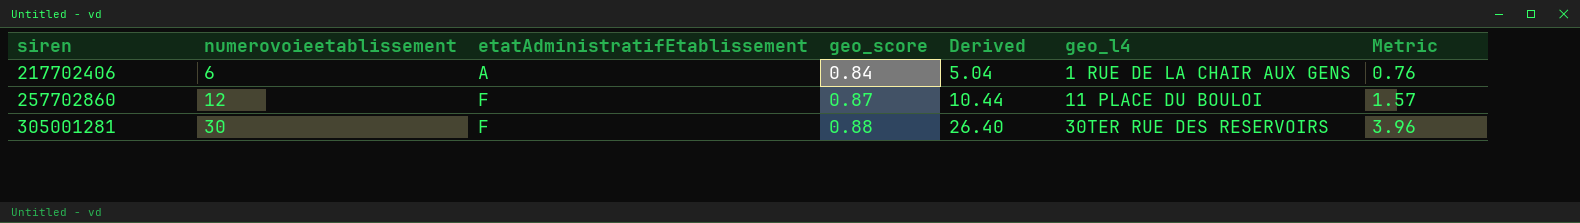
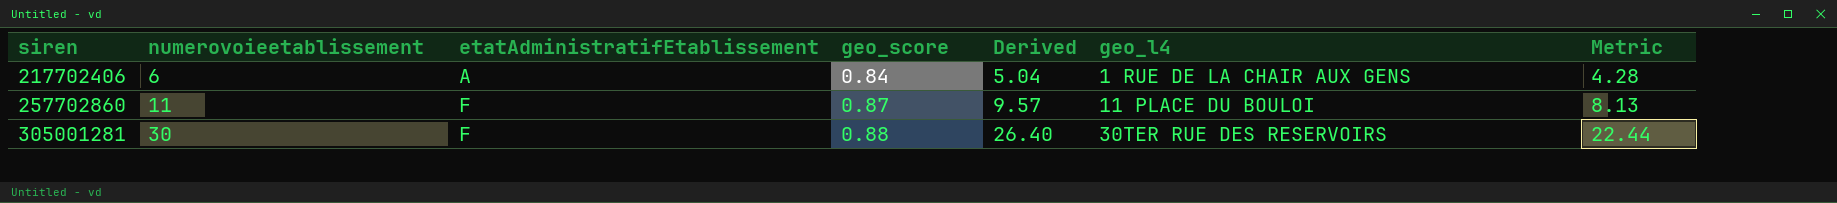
column Metric | formula: [Derived] * 0.15 -> [Derived] * 0.85
257702860 | numerovoieetablissement: 12 -> 11
257702860 | Derived: 10.44 -> 9.57

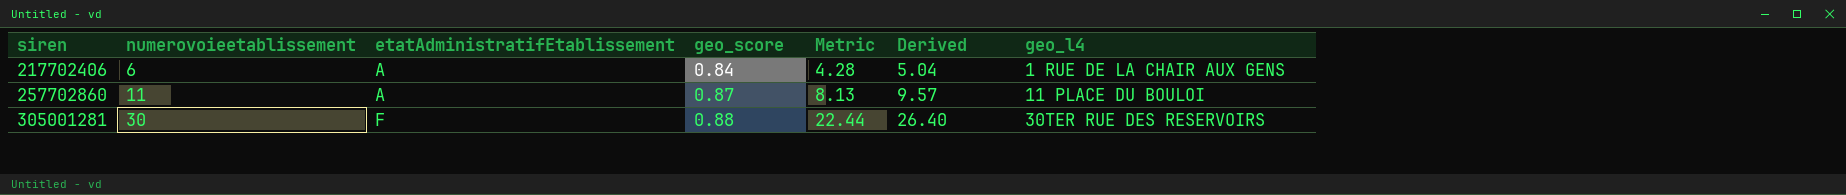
column Metric | position: 7 -> 5
257702860 | etatAdministratifEtablissement: F -> A

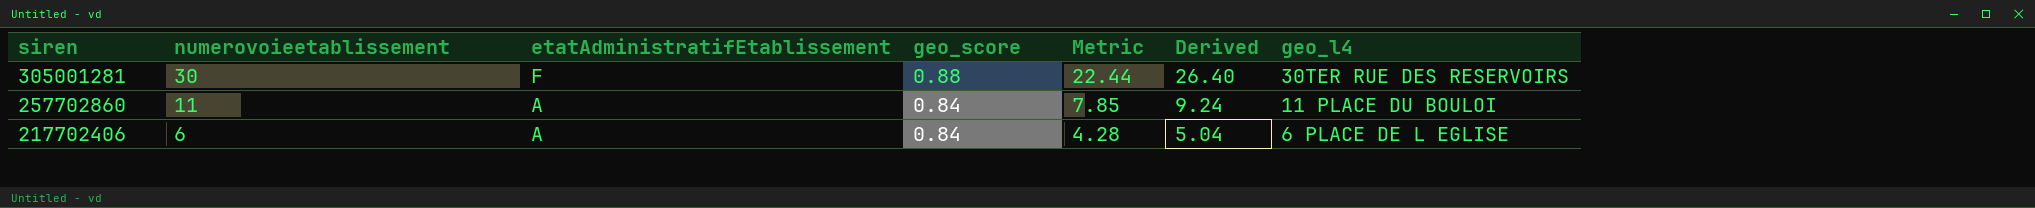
row order: siren ascending -> siren descending
257702860 | geo_score: 0.87 -> 0.84
257702860 | Metric: 8.13 -> 7.85
257702860 | Derived: 9.57 -> 9.24
217702406 | geo_l4: 1 RUE DE LA CHAIR AUX GENS -> 6 PLACE DE L EGLISE

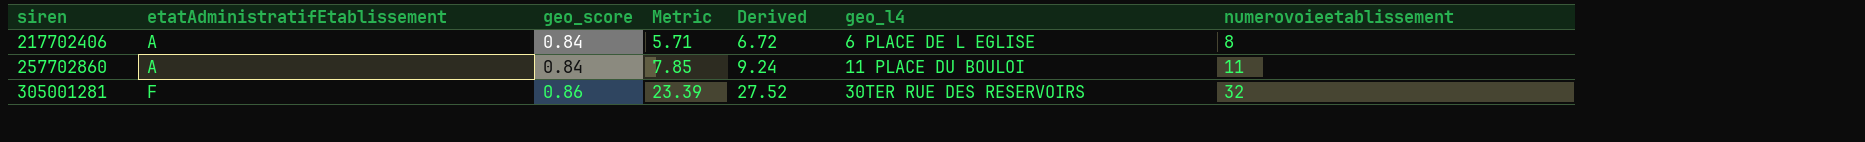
row order: siren descending -> siren ascending
column numerovoieetablissement | position: 2 -> 7
217702406 | Metric: 4.28 -> 5.71
217702406 | Derived: 5.04 -> 6.72
217702406 | numerovoieetablissement: 6 -> 8
305001281 | geo_score: 0.88 -> 0.86
305001281 | Metric: 22.44 -> 23.39
305001281 | Derived: 26.40 -> 27.52
305001281 | numerovoieetablissement: 30 -> 32

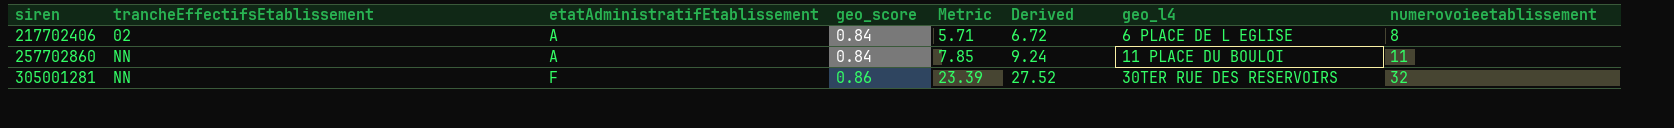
column trancheEffectifsEtablissement | position: none -> 2

